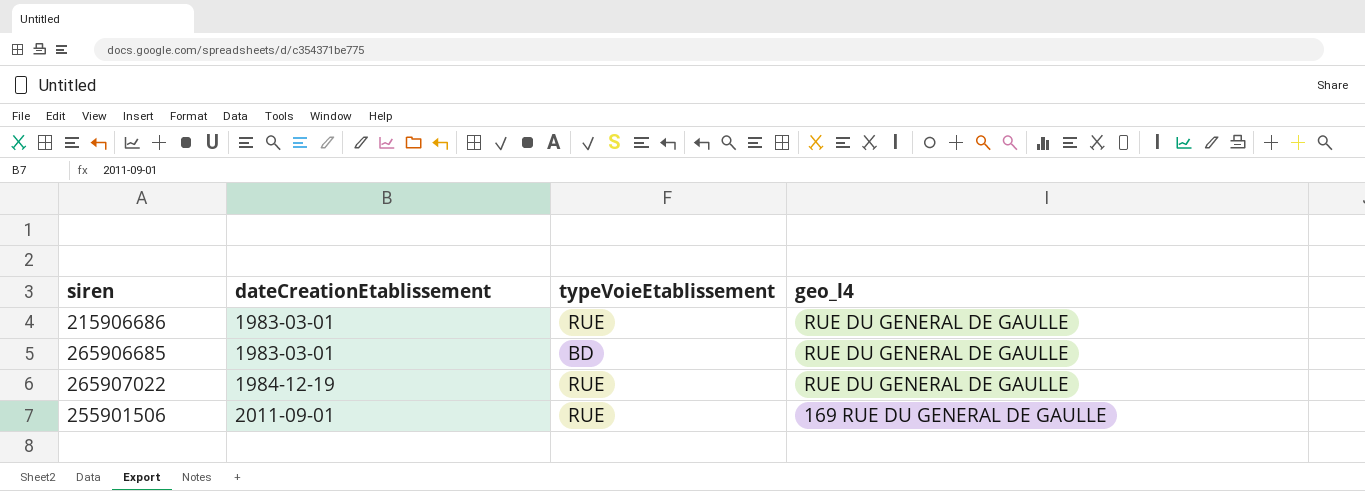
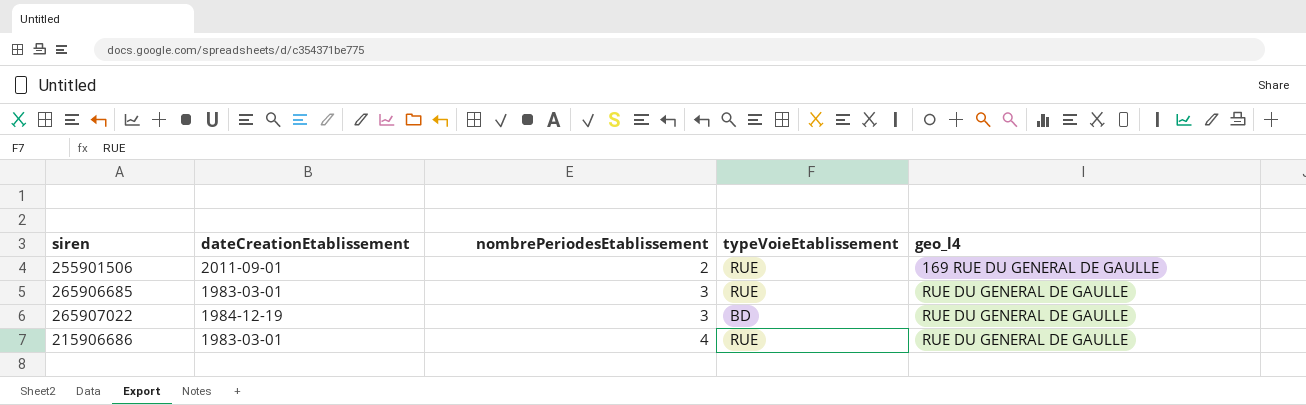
row order: dateCreationEtablissement ascending -> nombrePeriodesEtablissement ascending
column nombrePeriodesEtablissement | position: none -> 3
265906685 | typeVoieEtablissement: BD -> RUE
265907022 | typeVoieEtablissement: RUE -> BD

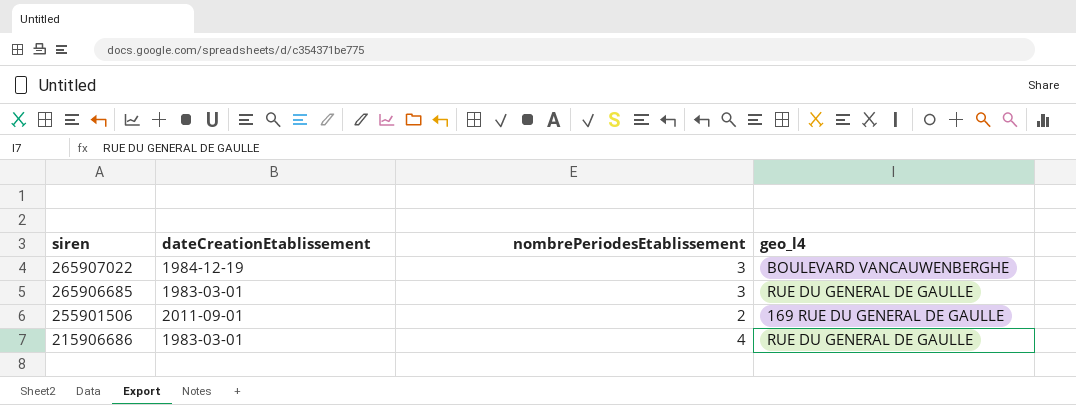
row order: nombrePeriodesEtablissement ascending -> siren descending
column typeVoieEtablissement | position: 4 -> none
265907022 | geo_l4: RUE DU GENERAL DE GAULLE -> BOULEVARD VANCAUWENBERGHE

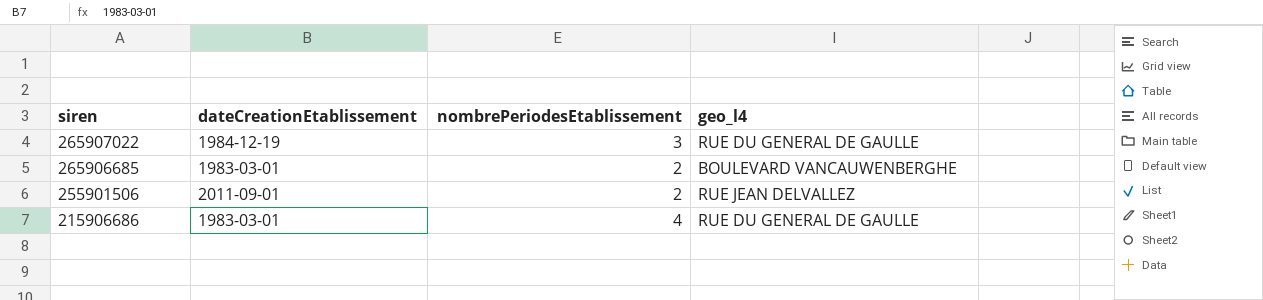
265907022 | geo_l4: BOULEVARD VANCAUWENBERGHE -> RUE DU GENERAL DE GAULLE
265906685 | nombrePeriodesEtablissement: 3 -> 2
265906685 | geo_l4: RUE DU GENERAL DE GAULLE -> BOULEVARD VANCAUWENBERGHE
255901506 | geo_l4: 169 RUE DU GENERAL DE GAULLE -> RUE JEAN DELVALLEZ

